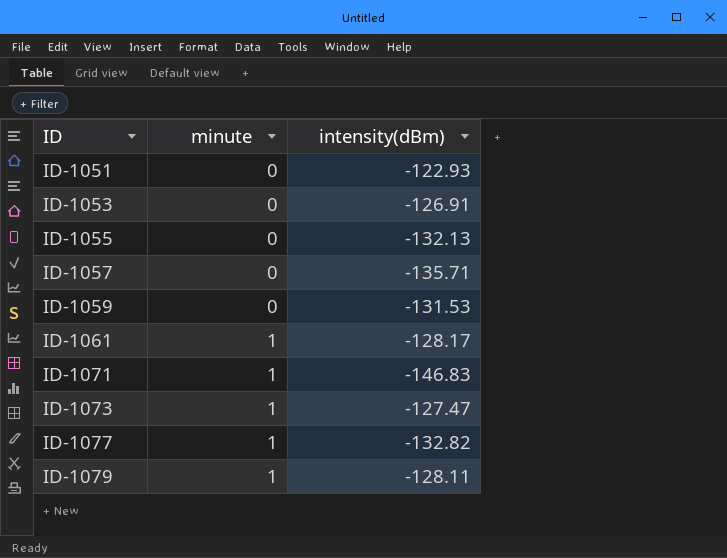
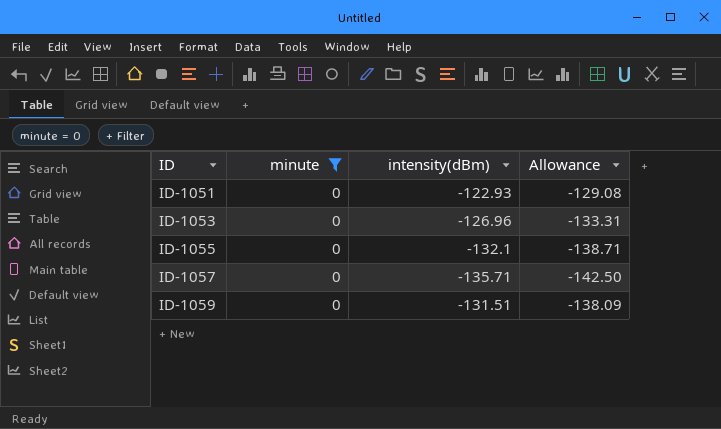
filter: none -> minute = 0
column Allowance | formula: none -> [intensity(dBm)] * 1.05
ID-1053 | intensity(dBm): -126.91 -> -126.96
ID-1055 | intensity(dBm): -132.13 -> -132.1
ID-1059 | intensity(dBm): -131.53 -> -131.51

